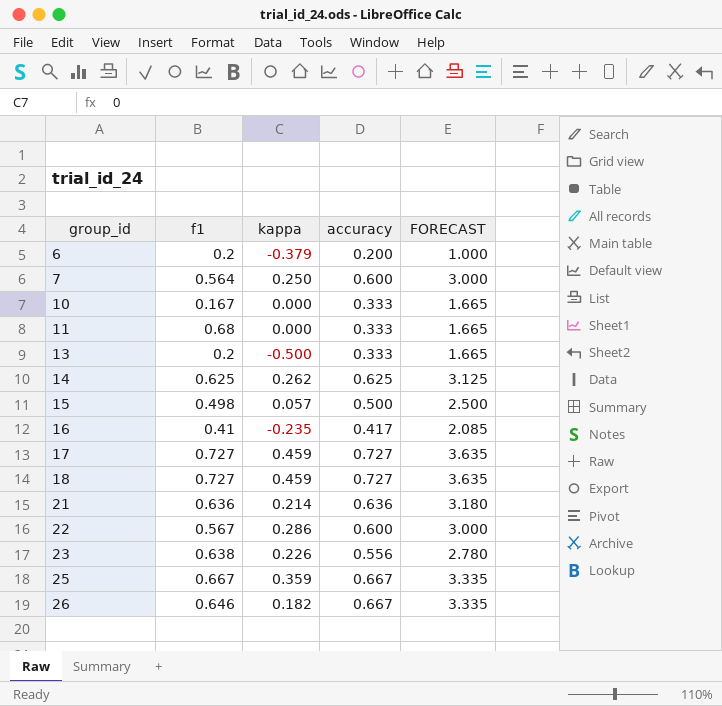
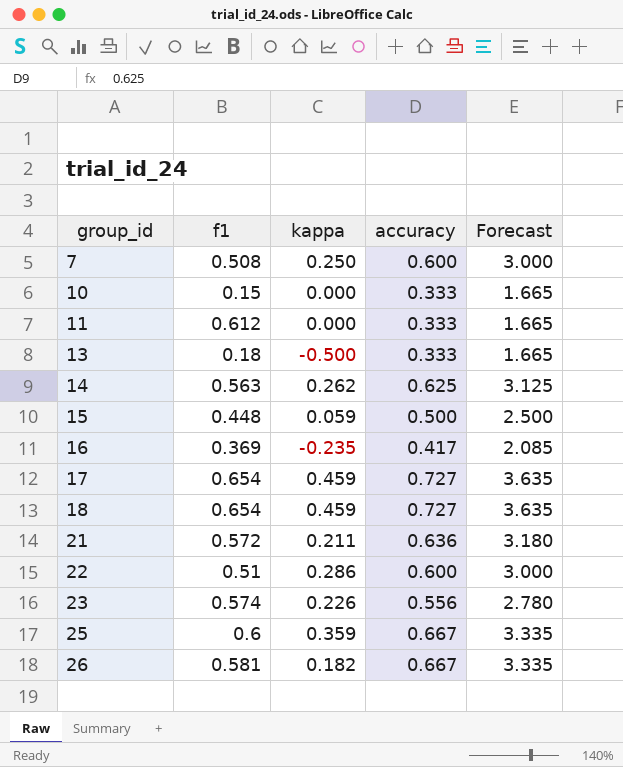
column name: FORECAST -> Forecast
row 6: 0.2 | -0.379 | 0.200 | 1.000 -> none
7 | f1: 0.564 -> 0.508
10 | f1: 0.167 -> 0.15
11 | f1: 0.68 -> 0.612
13 | f1: 0.2 -> 0.18
14 | f1: 0.625 -> 0.563
15 | f1: 0.498 -> 0.448
15 | kappa: 0.057 -> 0.059
16 | f1: 0.41 -> 0.369
17 | f1: 0.727 -> 0.654
18 | f1: 0.727 -> 0.654
21 | f1: 0.636 -> 0.572
21 | kappa: 0.214 -> 0.211
22 | f1: 0.567 -> 0.51
23 | f1: 0.638 -> 0.574
25 | f1: 0.667 -> 0.6
26 | f1: 0.646 -> 0.581

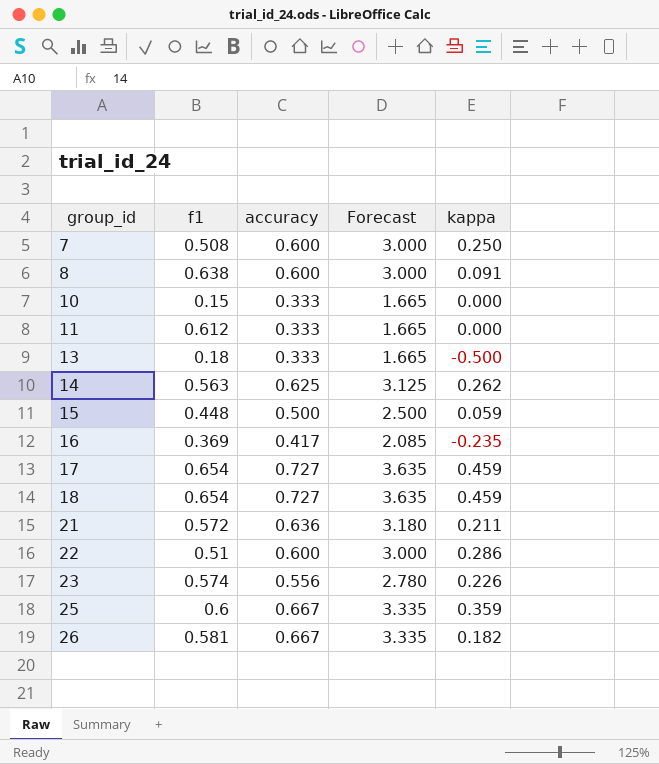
column kappa | position: 3 -> 5
row 8: none -> 0.638 | 0.600 | 3.000 | 0.091

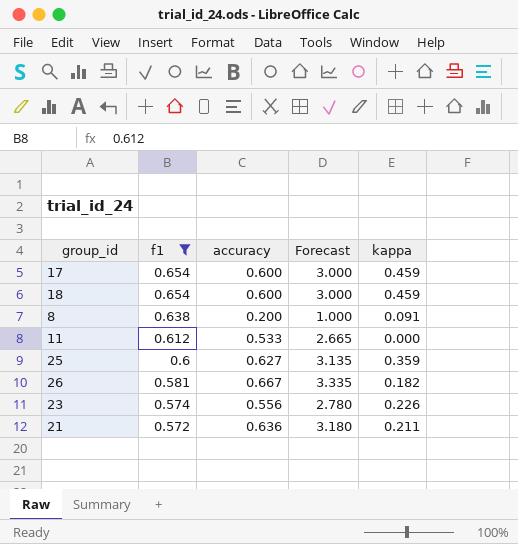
filter: none -> f1 >= 0.572
row order: group_id ascending -> f1 descending
17 | accuracy: 0.727 -> 0.600
17 | Forecast: 3.635 -> 3.000
18 | accuracy: 0.727 -> 0.600
18 | Forecast: 3.635 -> 3.000
8 | accuracy: 0.600 -> 0.200
8 | Forecast: 3.000 -> 1.000
11 | accuracy: 0.333 -> 0.533
11 | Forecast: 1.665 -> 2.665
25 | accuracy: 0.667 -> 0.627
25 | Forecast: 3.335 -> 3.135

